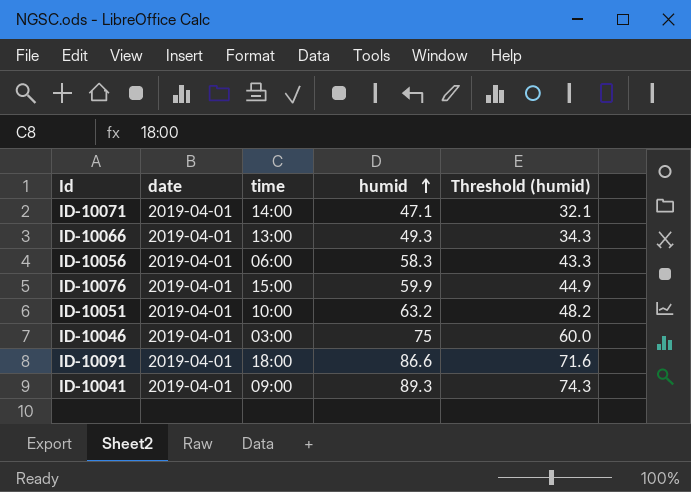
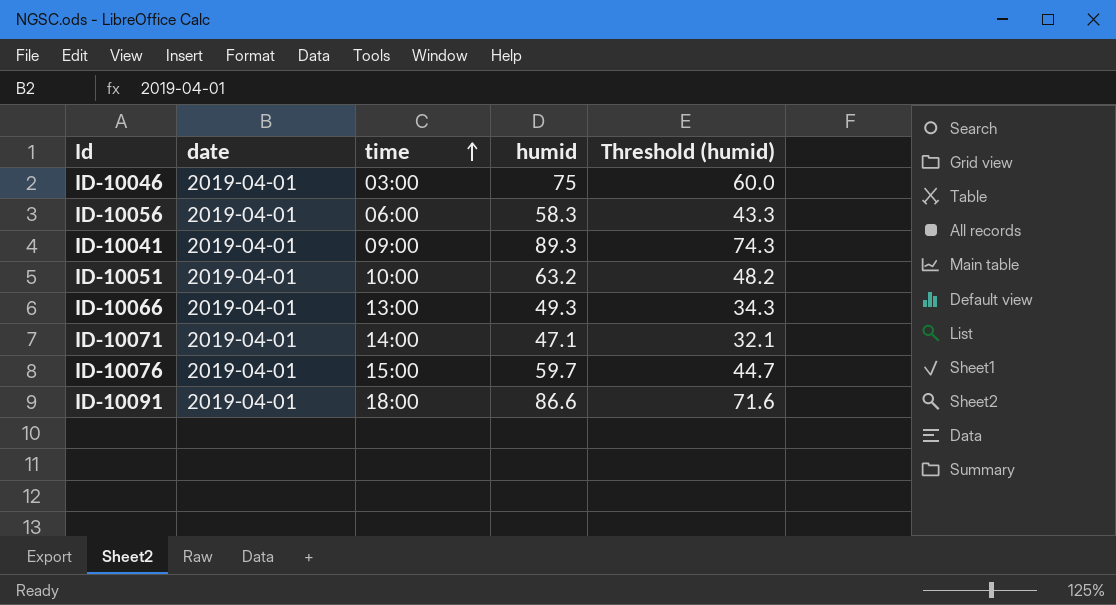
row order: humid ascending -> time ascending
ID-10076 | humid: 59.9 -> 59.7
ID-10076 | Threshold (humid): 44.9 -> 44.7

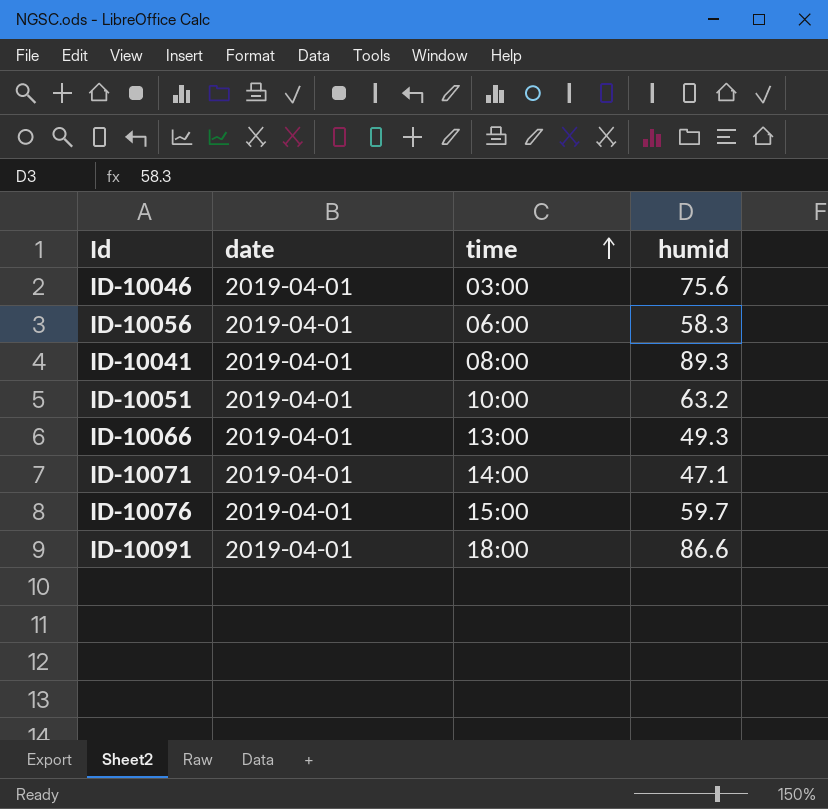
column Threshold (humid) | formula: [humid] - 15 -> none
ID-10046 | humid: 75 -> 75.6
ID-10041 | time: 09:00 -> 08:00

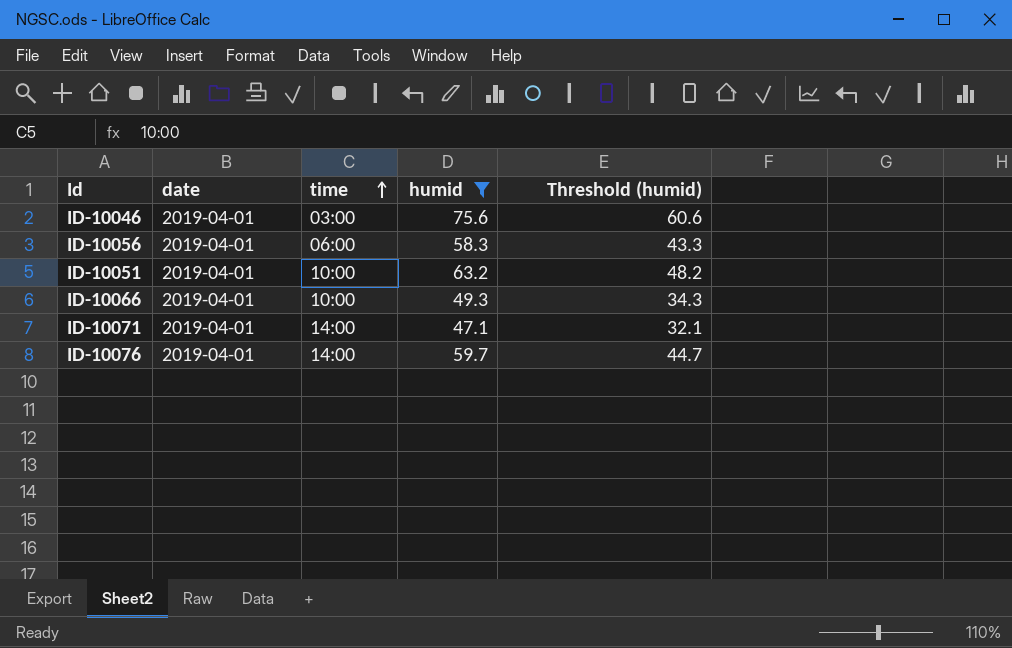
filter: none -> humid <= 75.6
column Threshold (humid) | formula: none -> [humid] - 15
ID-10066 | time: 13:00 -> 10:00
ID-10076 | time: 15:00 -> 14:00

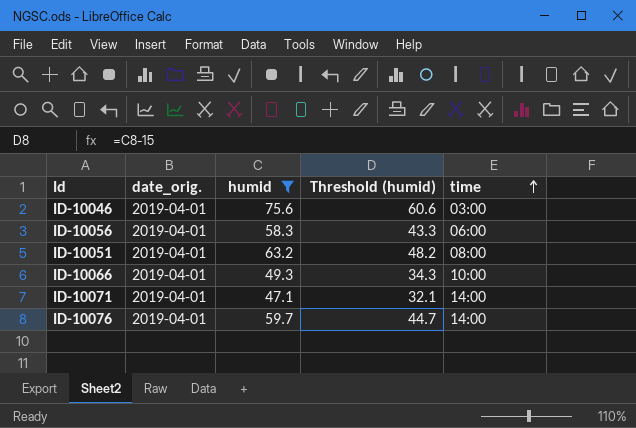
column name: date -> date_orig.
column time | position: 3 -> 5
ID-10051 | time: 10:00 -> 08:00

